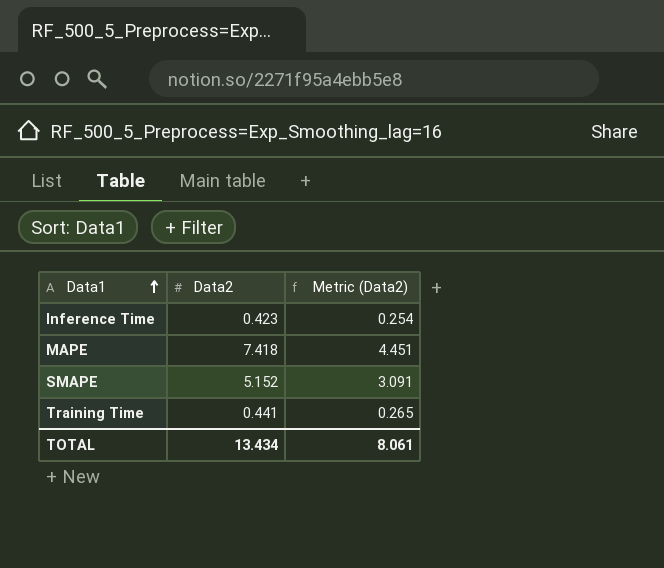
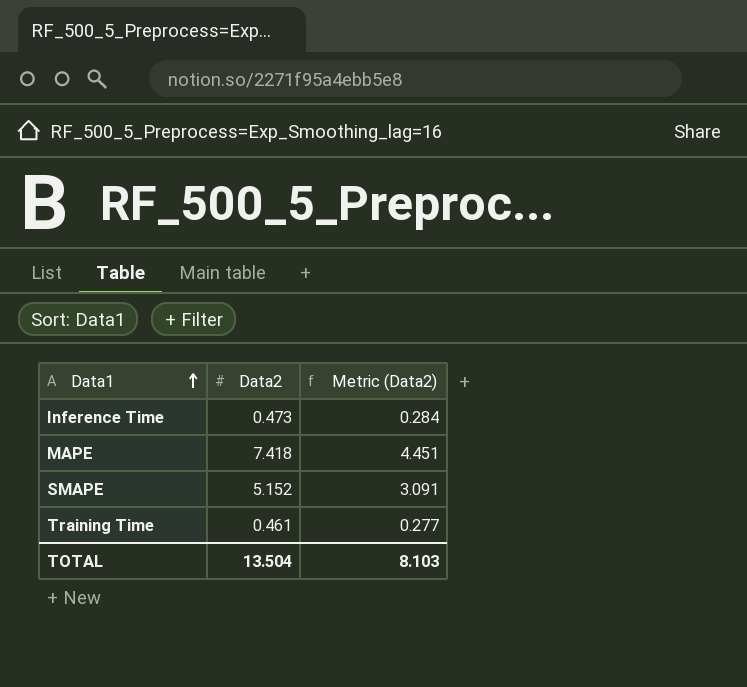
Inference Time | Data2: 0.423 -> 0.473
Inference Time | Metric (Data2): 0.254 -> 0.284
Training Time | Data2: 0.441 -> 0.461
Training Time | Metric (Data2): 0.265 -> 0.277
TOTAL | Data2: 13.434 -> 13.504
TOTAL | Metric (Data2): 8.061 -> 8.103

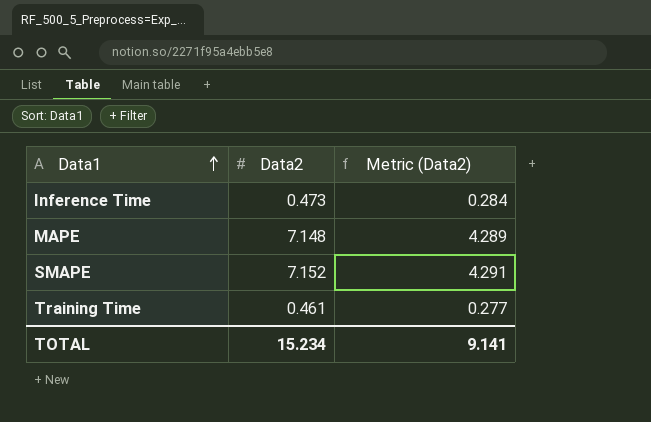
MAPE | Data2: 7.418 -> 7.148
MAPE | Metric (Data2): 4.451 -> 4.289
SMAPE | Data2: 5.152 -> 7.152
SMAPE | Metric (Data2): 3.091 -> 4.291
TOTAL | Data2: 13.504 -> 15.234
TOTAL | Metric (Data2): 8.103 -> 9.141

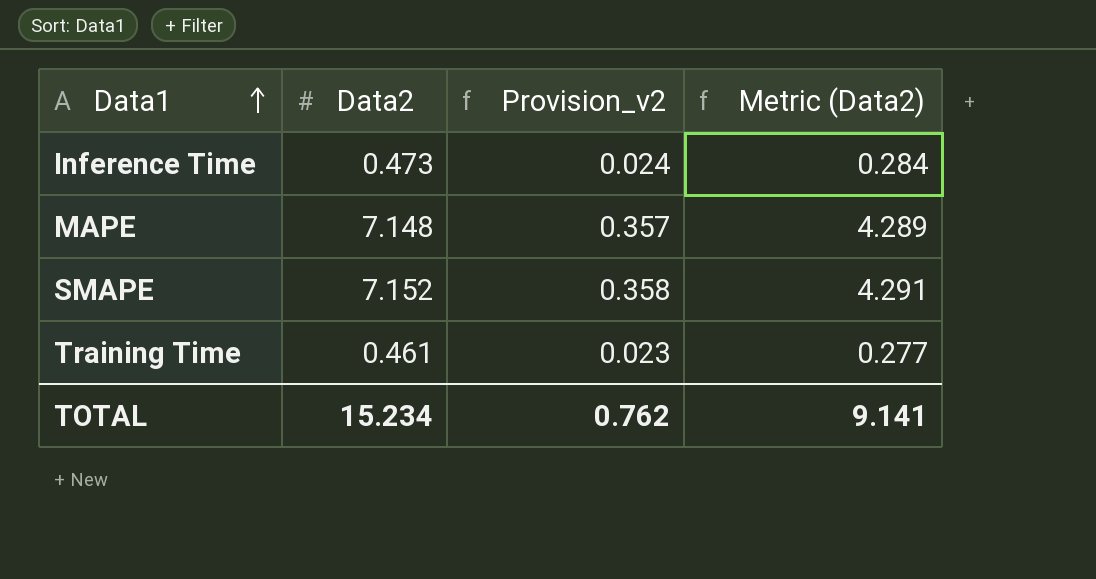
column Provision_v2 | formula: none -> [Data2] * 0.05

